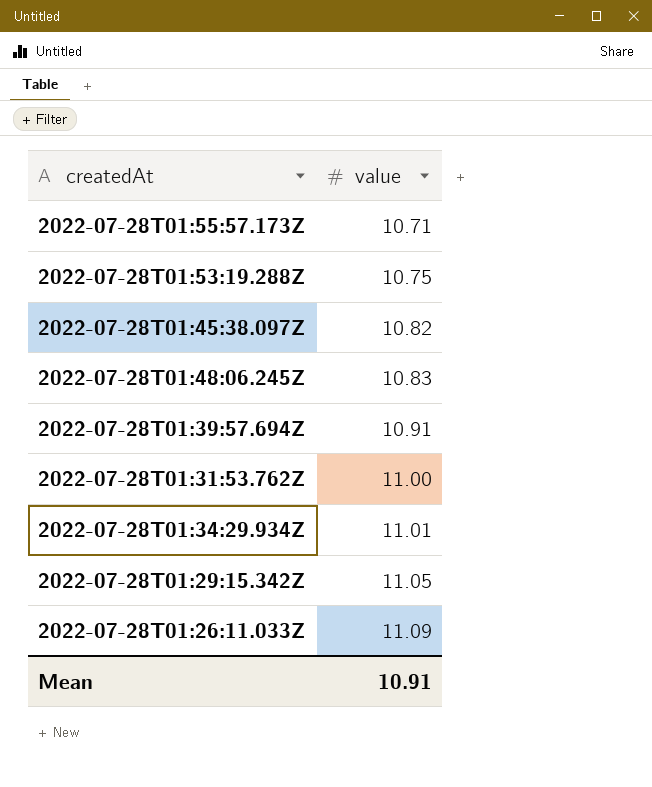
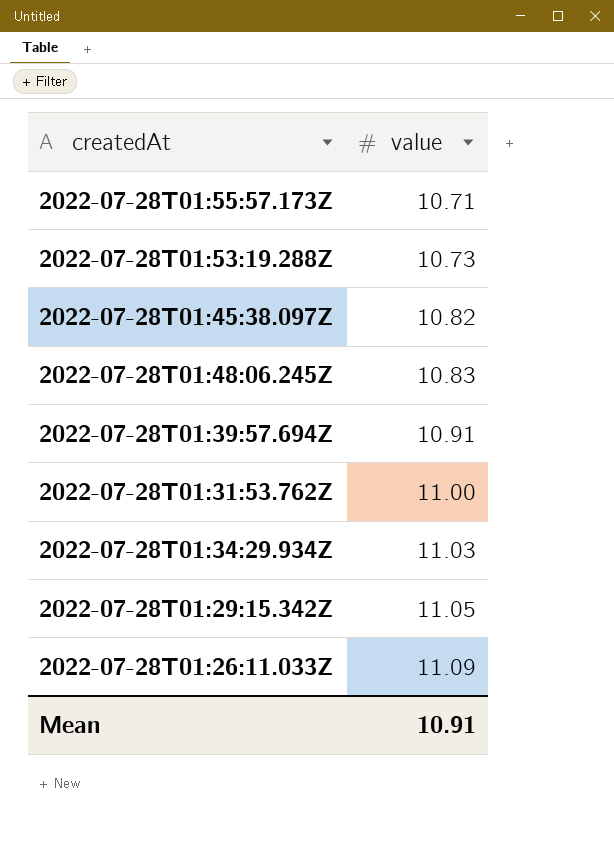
2022-07-28T01:53:19.288Z | value: 10.75 -> 10.73
2022-07-28T01:34:29.934Z | value: 11.01 -> 11.03

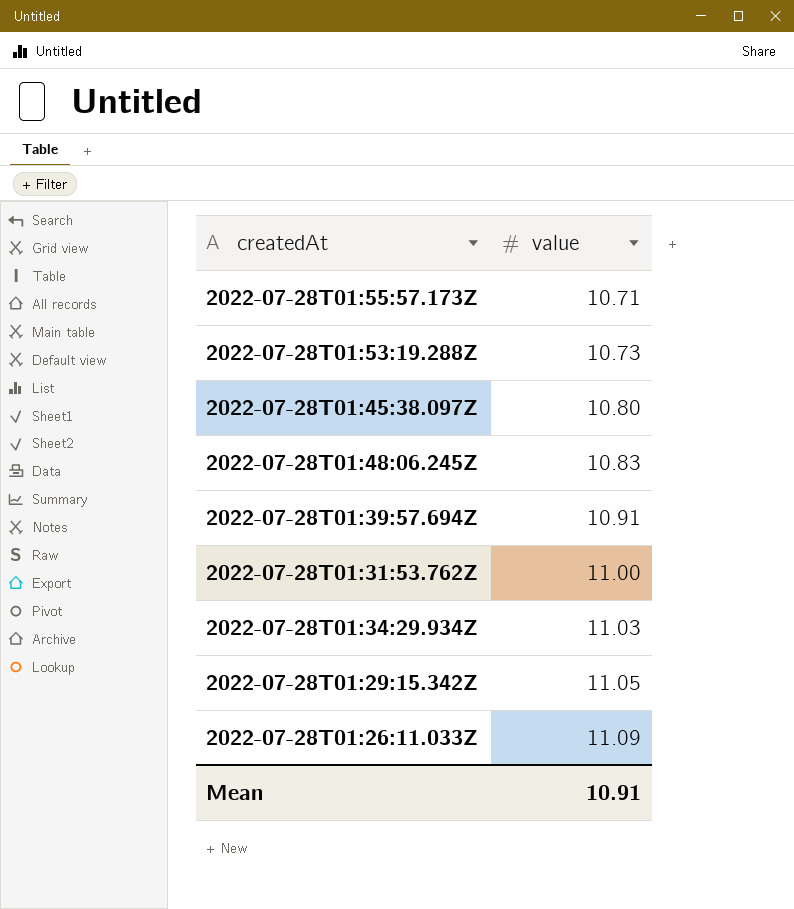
2022-07-28T01:45:38.097Z | value: 10.82 -> 10.80

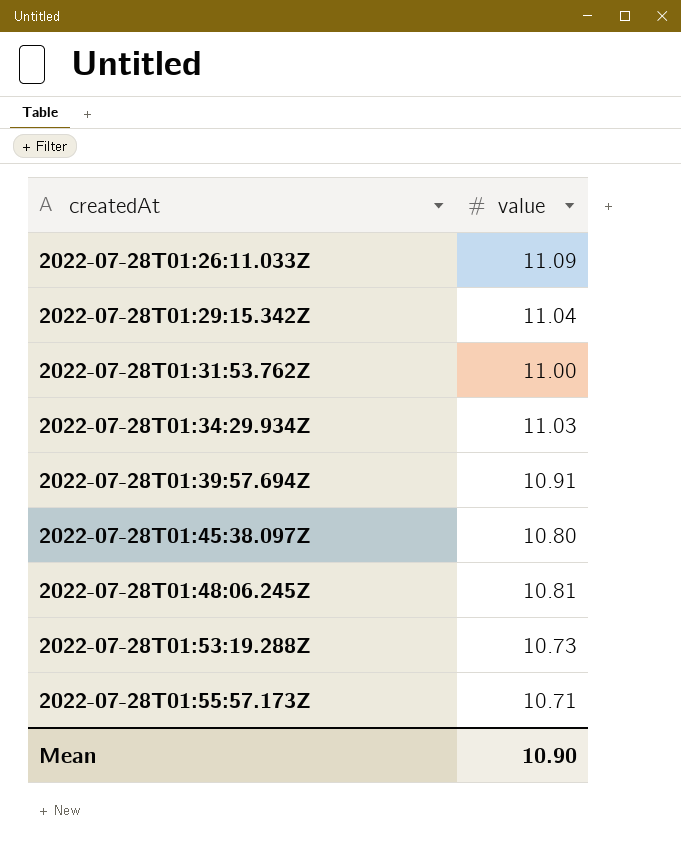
row order: value ascending -> createdAt ascending
2022-07-28T01:29:15.342Z | value: 11.05 -> 11.04
2022-07-28T01:48:06.245Z | value: 10.83 -> 10.81
Mean | value: 10.91 -> 10.90

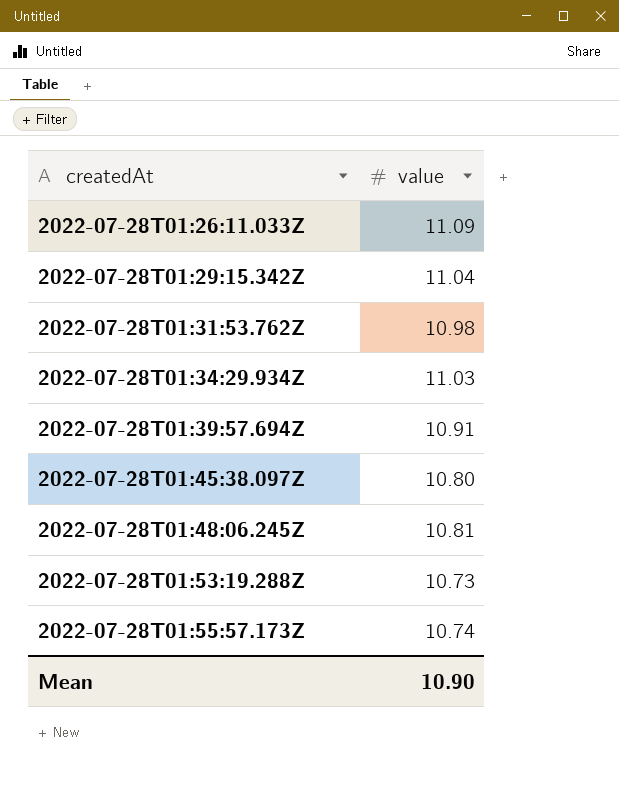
2022-07-28T01:31:53.762Z | value: 11.00 -> 10.98
2022-07-28T01:55:57.173Z | value: 10.71 -> 10.74

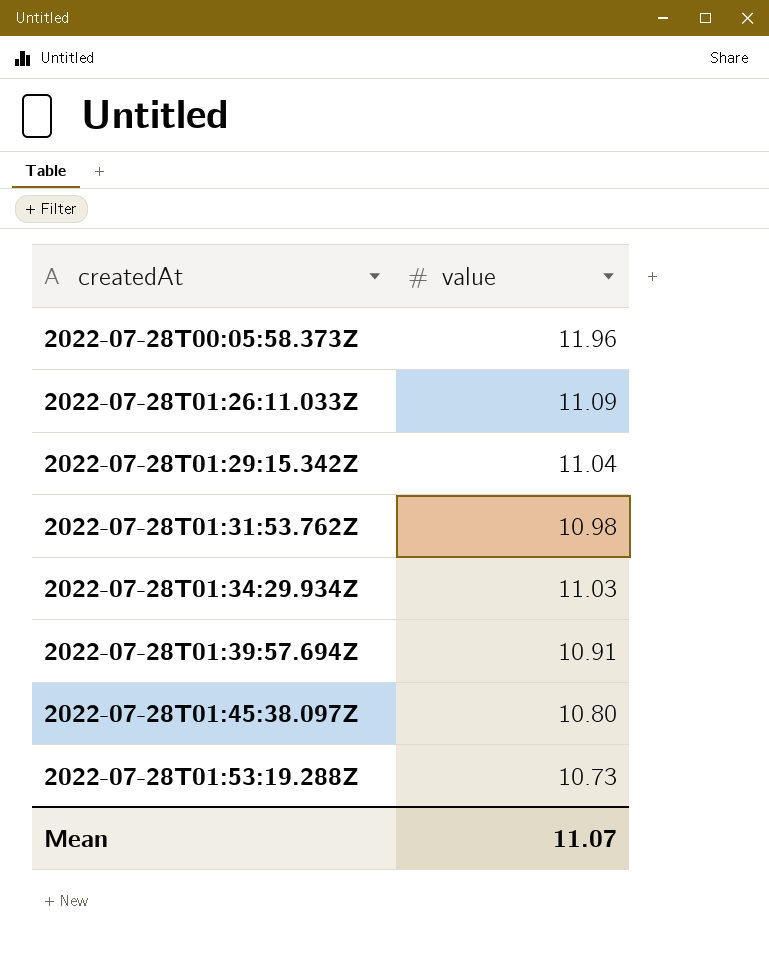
row 2022-07-28T01:48:06.245Z: 10.81 -> none
row 2022-07-28T01:55:57.173Z: 10.74 -> none
row 2022-07-28T00:05:58.373Z: none -> 11.96
Mean | value: 10.90 -> 11.07

